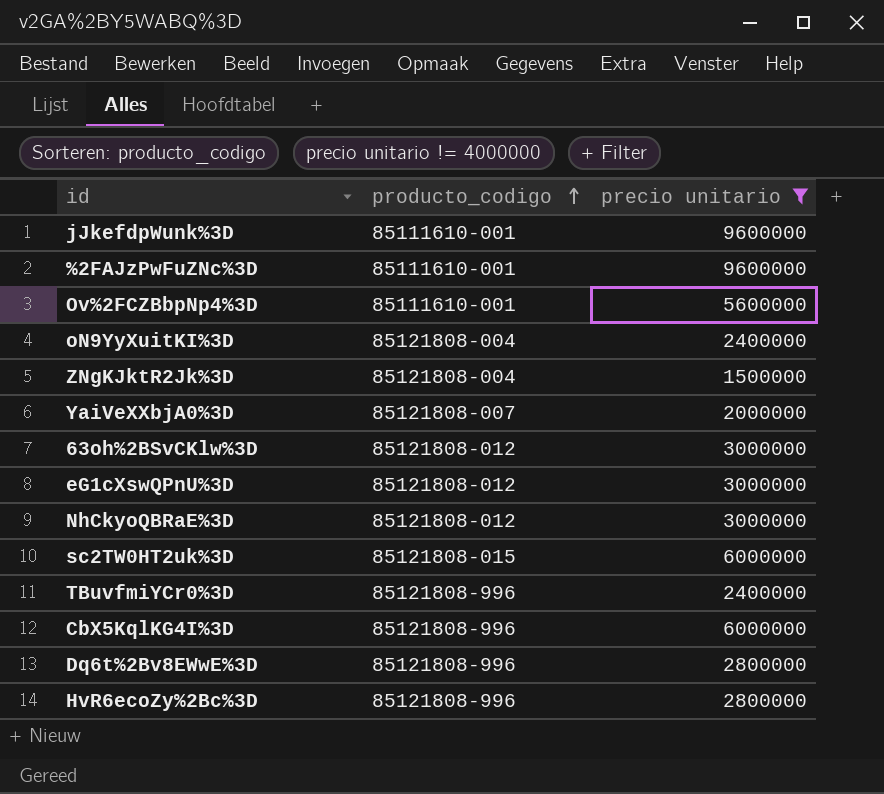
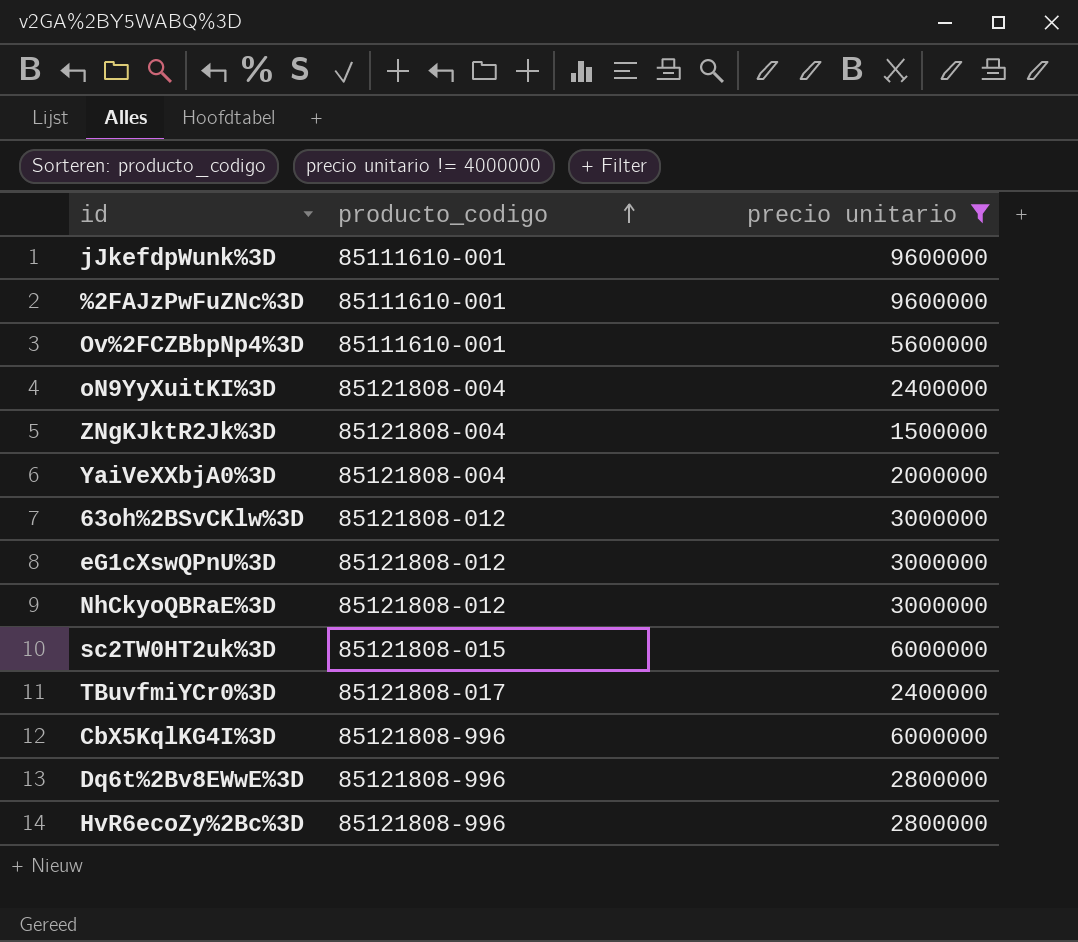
YaiVeXXbjA0%3D | producto_codigo: 85121808-007 -> 85121808-004
TBuvfmiYCr0%3D | producto_codigo: 85121808-996 -> 85121808-017

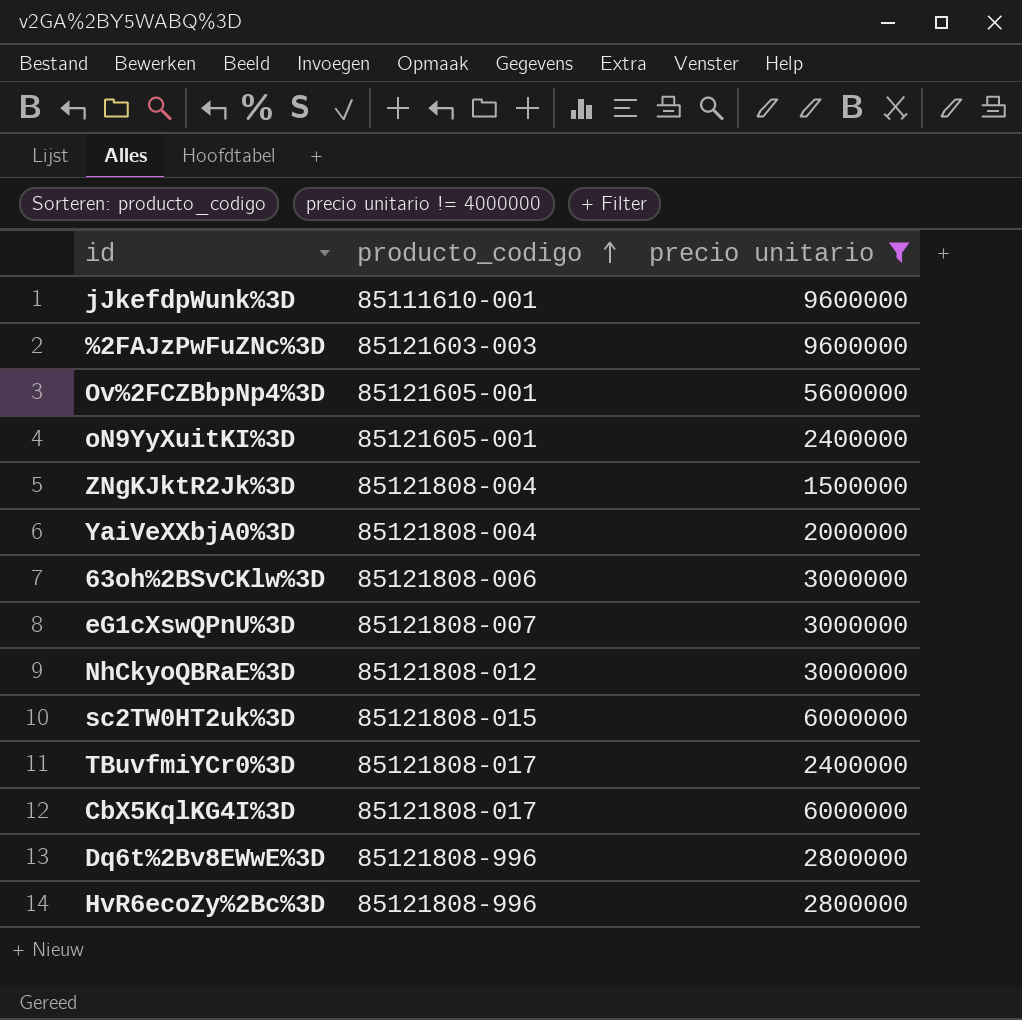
%2FAJzPwFuZNc%3D | producto_codigo: 85111610-001 -> 85121603-003
Ov%2FCZBbpNp4%3D | producto_codigo: 85111610-001 -> 85121605-001
oN9YyXuitKI%3D | producto_codigo: 85121808-004 -> 85121605-001
63oh%2BSvCKlw%3D | producto_codigo: 85121808-012 -> 85121808-006
eG1cXswQPnU%3D | producto_codigo: 85121808-012 -> 85121808-007
CbX5KqlKG4I%3D | producto_codigo: 85121808-996 -> 85121808-017

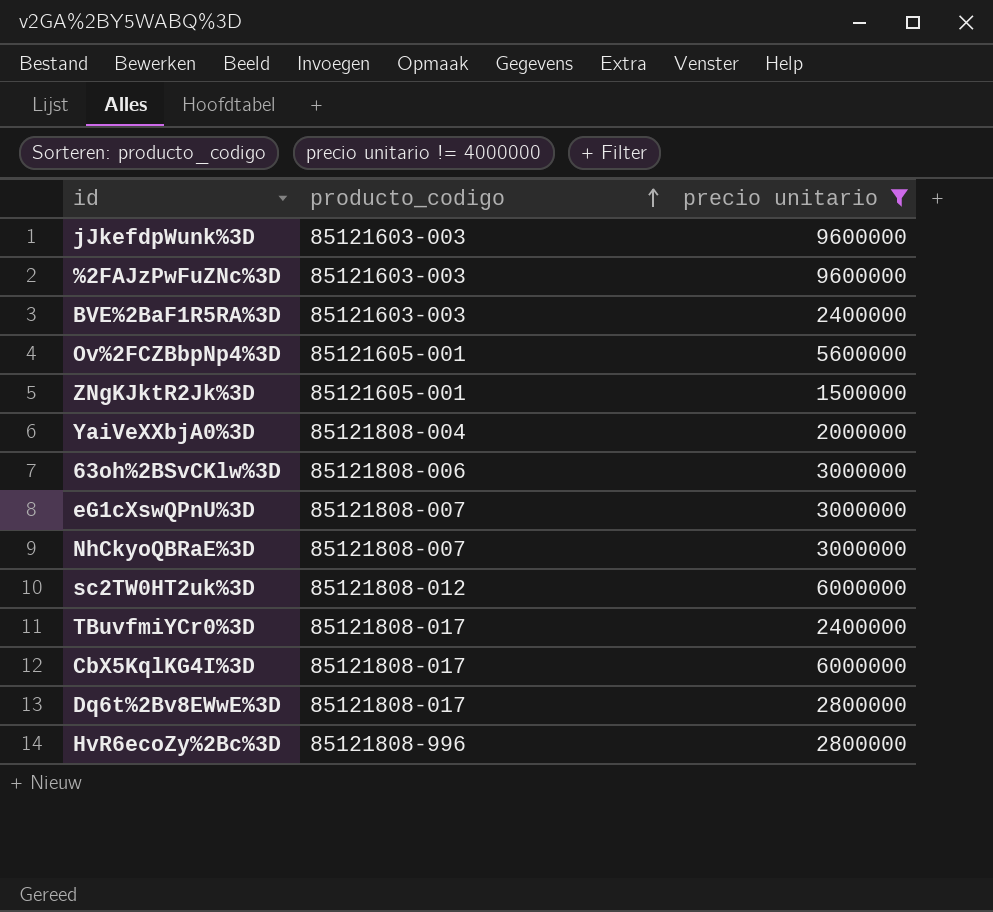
row oN9YyXuitKI%3D: 85121605-001 | 2400000 -> none
jJkefdpWunk%3D | producto_codigo: 85111610-001 -> 85121603-003
row BVE%2BaF1R5RA%3D: none -> 85121603-003 | 2400000
ZNgKJktR2Jk%3D | producto_codigo: 85121808-004 -> 85121605-001
NhCkyoQBRaE%3D | producto_codigo: 85121808-012 -> 85121808-007
sc2TW0HT2uk%3D | producto_codigo: 85121808-015 -> 85121808-012
Dq6t%2Bv8EWwE%3D | producto_codigo: 85121808-996 -> 85121808-017

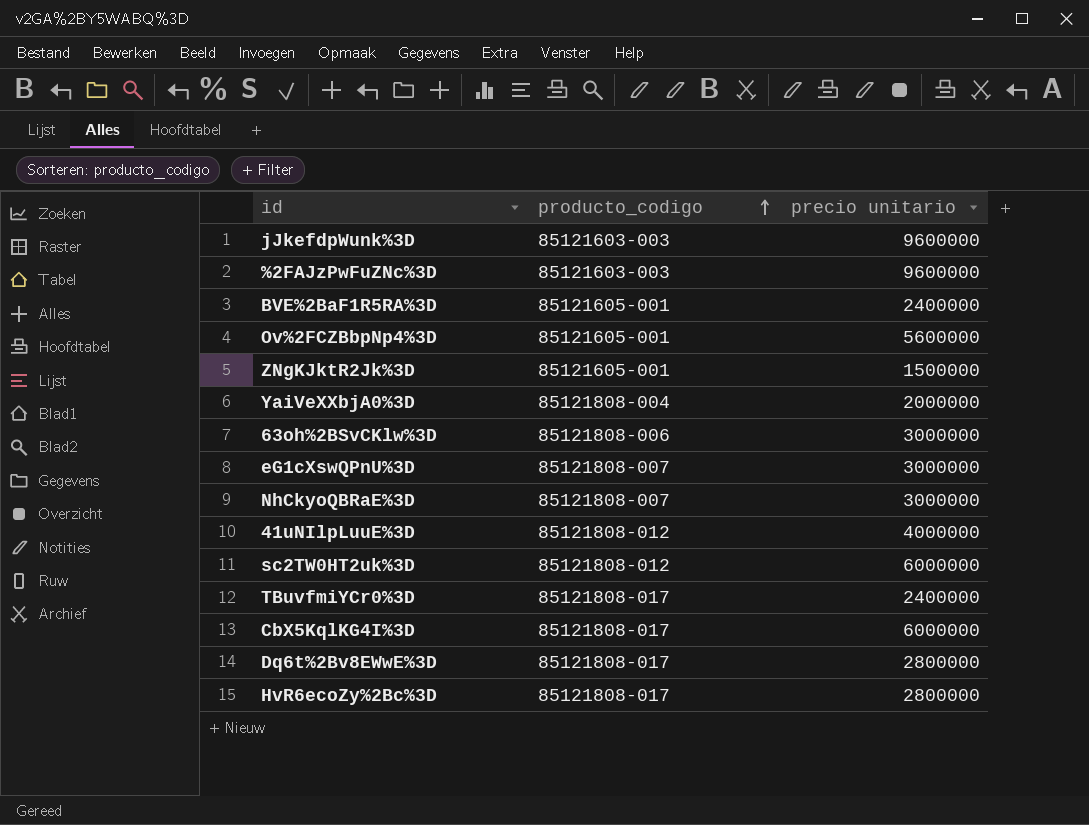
filter: precio unitario != 4000000 -> none
BVE%2BaF1R5RA%3D | producto_codigo: 85121603-003 -> 85121605-001
HvR6ecoZy%2Bc%3D | producto_codigo: 85121808-996 -> 85121808-017

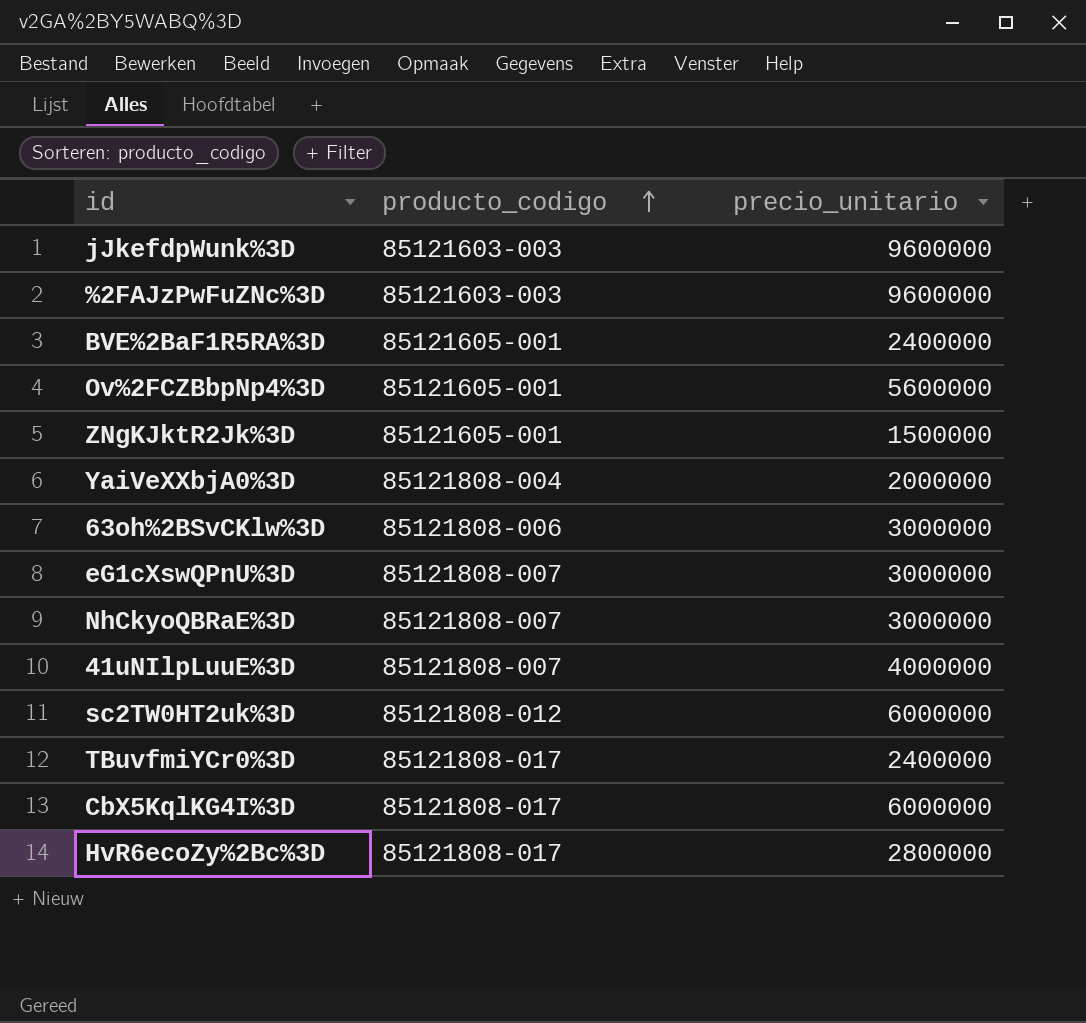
column name: precio unitario -> precio_unitario
row Dq6t%2Bv8EWwE%3D: 85121808-017 | 2800000 -> none
41uNIlpLuuE%3D | producto_codigo: 85121808-012 -> 85121808-007

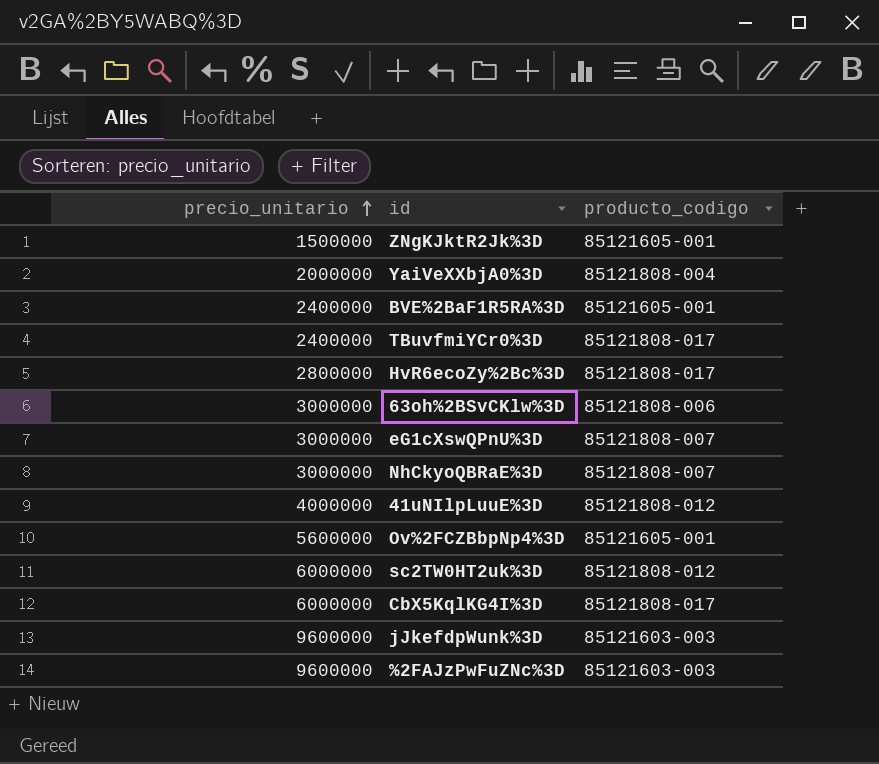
row order: producto_codigo ascending -> precio_unitario ascending
column precio_unitario | position: 3 -> 1
41uNIlpLuuE%3D | producto_codigo: 85121808-007 -> 85121808-012

